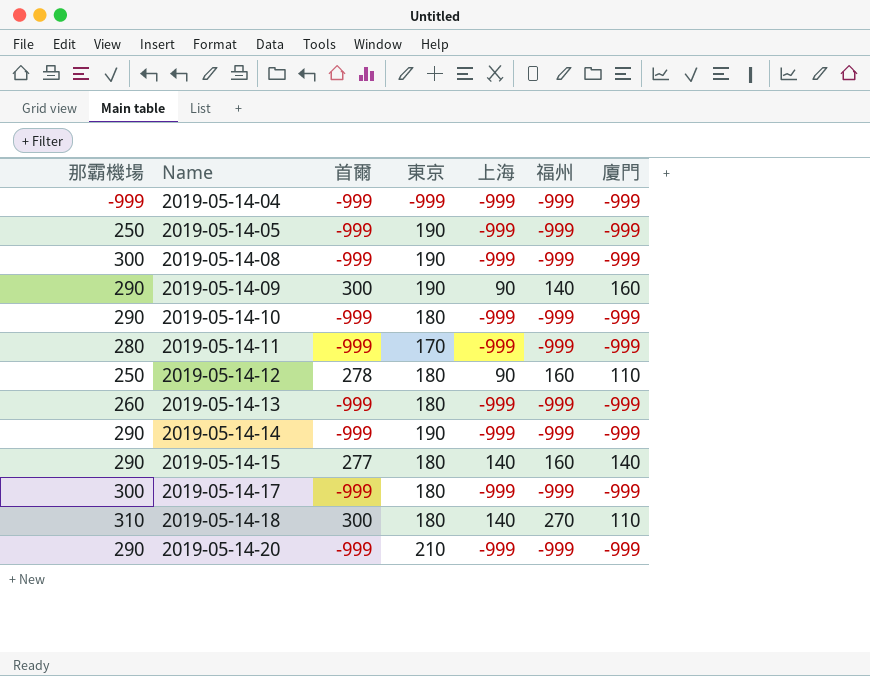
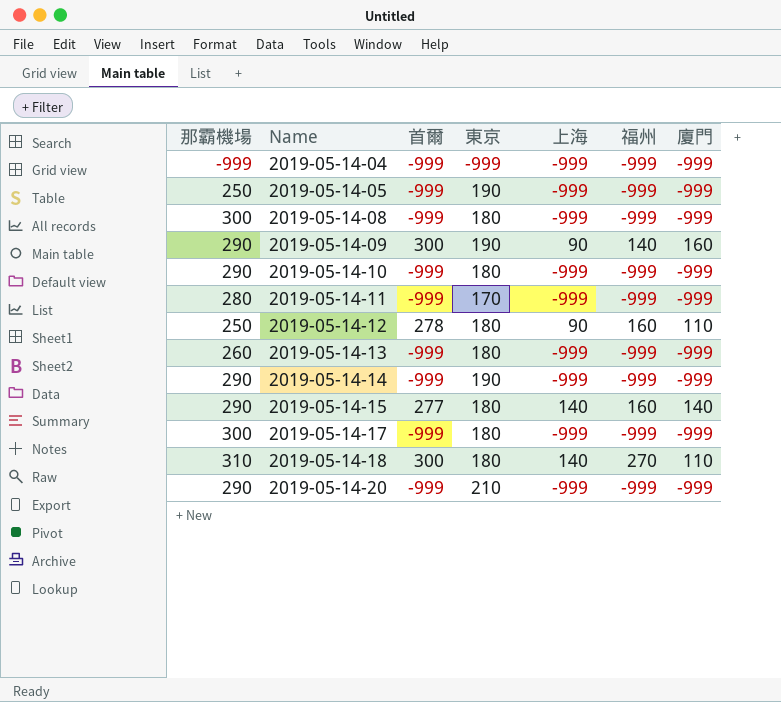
2019-05-14-08 | 東京: 190 -> 180

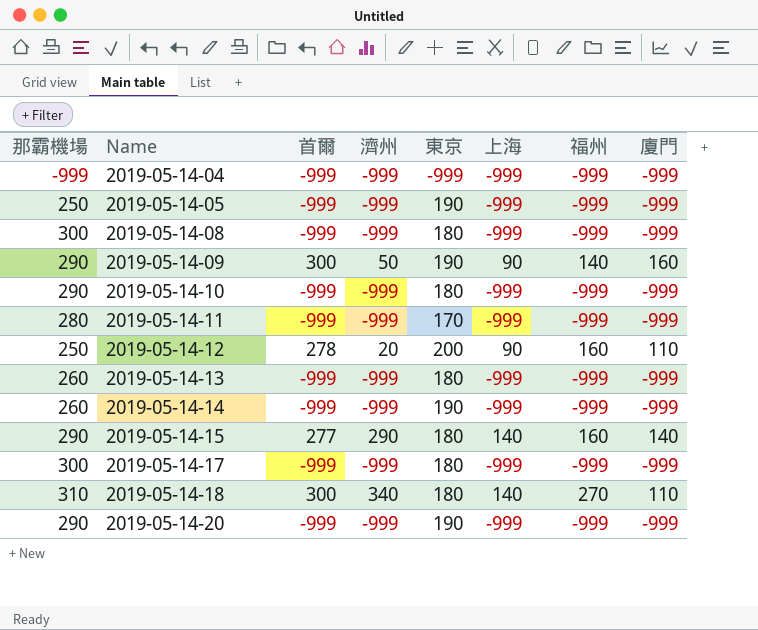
column 濟州 | position: none -> 4
2019-05-14-12 | 東京: 180 -> 200
2019-05-14-14 | 那霸機場: 290 -> 260
2019-05-14-20 | 東京: 210 -> 190

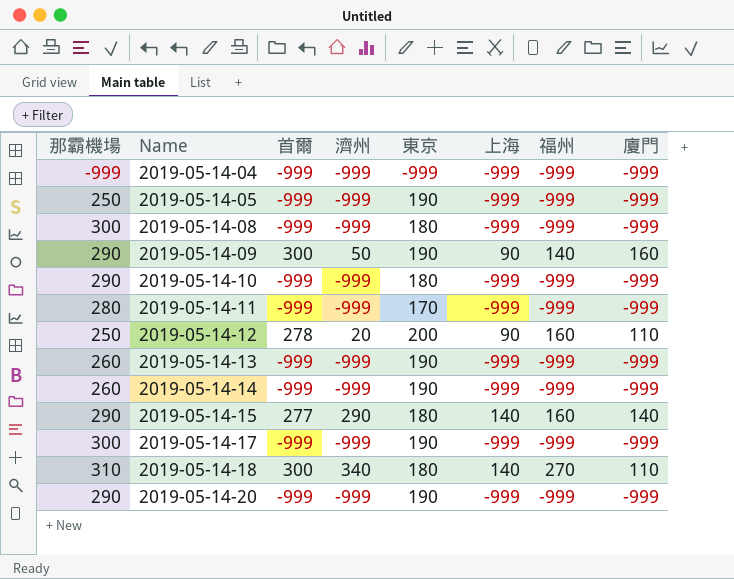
2019-05-14-13 | 東京: 180 -> 190
2019-05-14-17 | 東京: 180 -> 190

